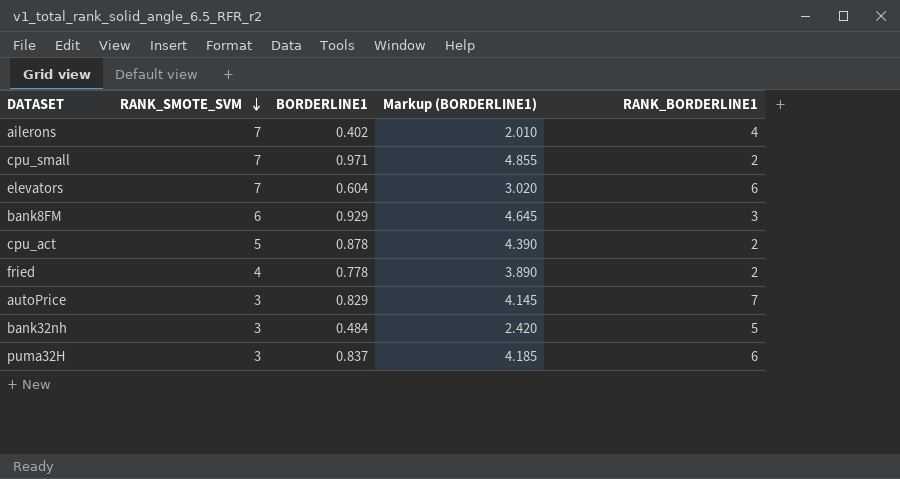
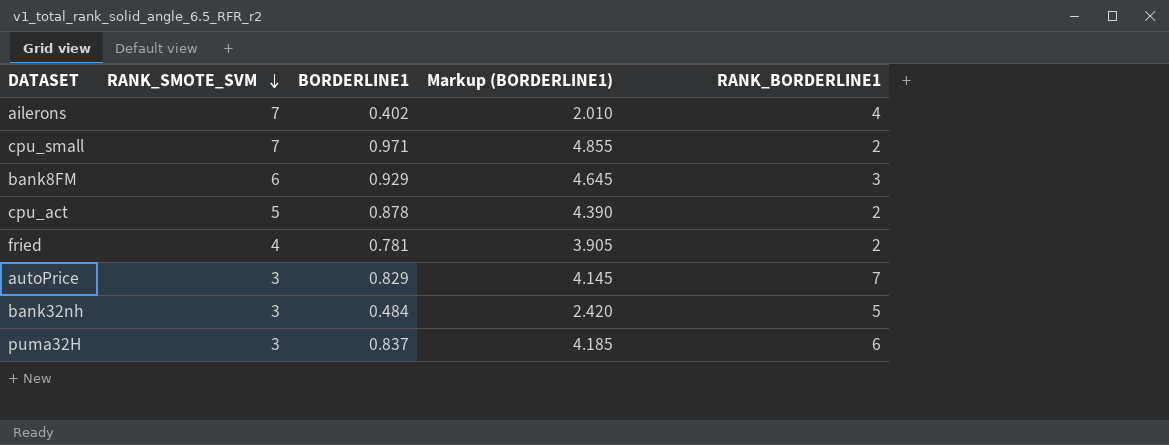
row elevators: 7 | 0.604 | 3.020 | 6 -> none
fried | BORDERLINE1: 0.778 -> 0.781
fried | Markup (BORDERLINE1): 3.890 -> 3.905

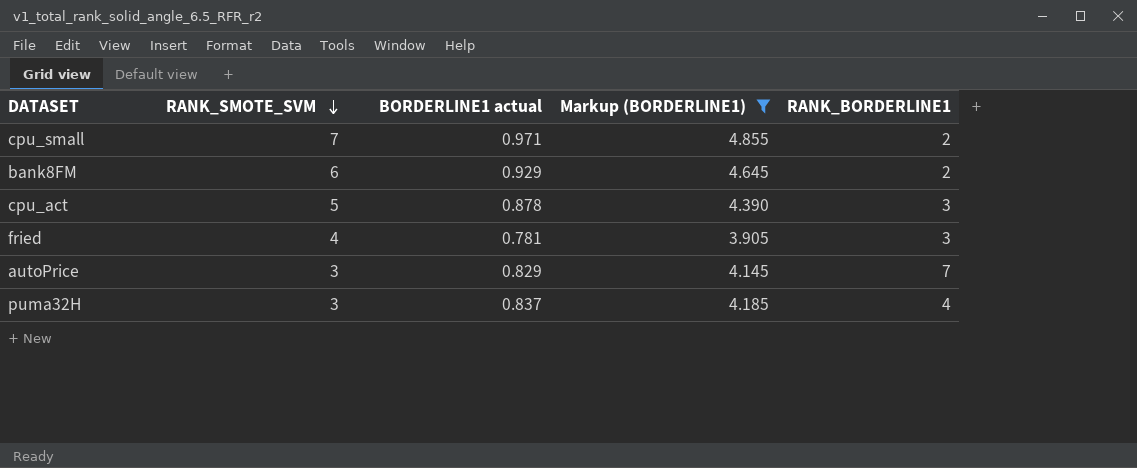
filter: none -> Markup (BORDERLINE1) >= 3.905
column name: BORDERLINE1 -> BORDERLINE1 actual
bank8FM | RANK_BORDERLINE1: 3 -> 2
cpu_act | RANK_BORDERLINE1: 2 -> 3
fried | RANK_BORDERLINE1: 2 -> 3
puma32H | RANK_BORDERLINE1: 6 -> 4

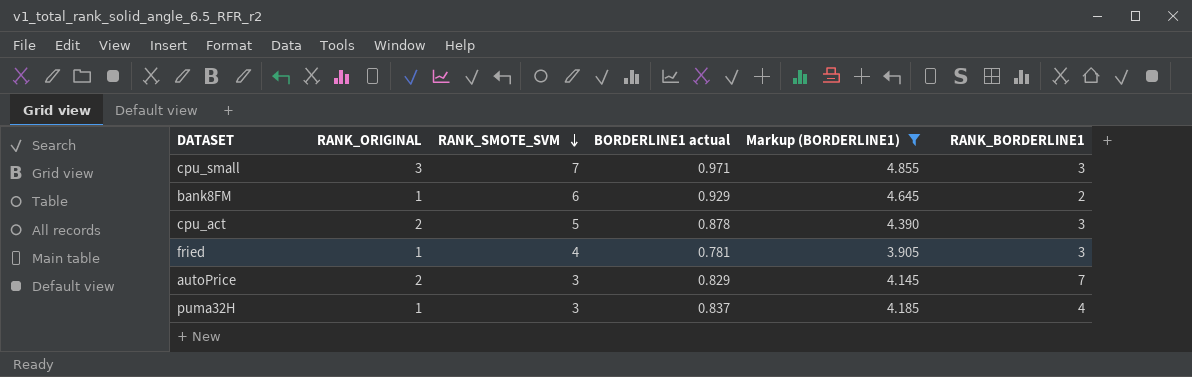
column RANK_ORIGINAL | position: none -> 2
cpu_small | RANK_BORDERLINE1: 2 -> 3

